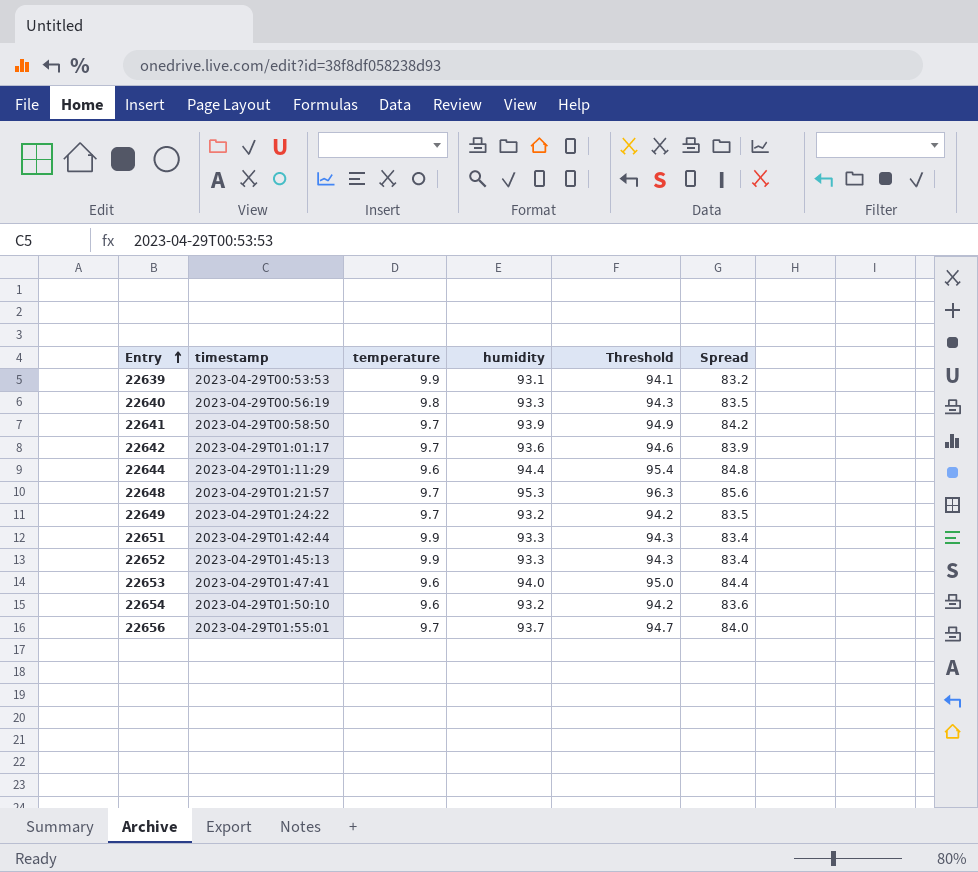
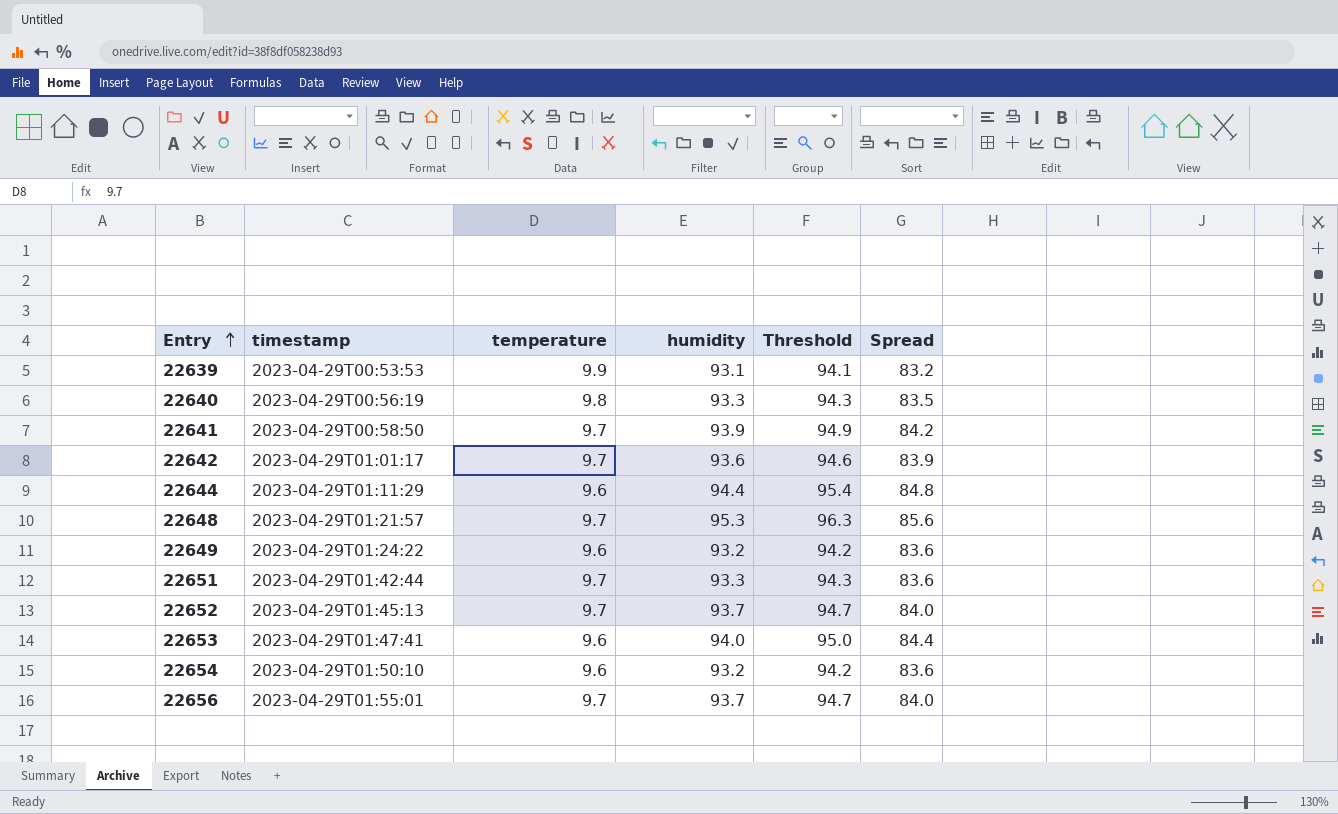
22649 | temperature: 9.7 -> 9.6
22649 | Spread: 83.5 -> 83.6
22651 | temperature: 9.9 -> 9.7
22651 | Spread: 83.4 -> 83.6
22652 | temperature: 9.9 -> 9.7
22652 | humidity: 93.3 -> 93.7
22652 | Threshold: 94.3 -> 94.7
22652 | Spread: 83.4 -> 84.0

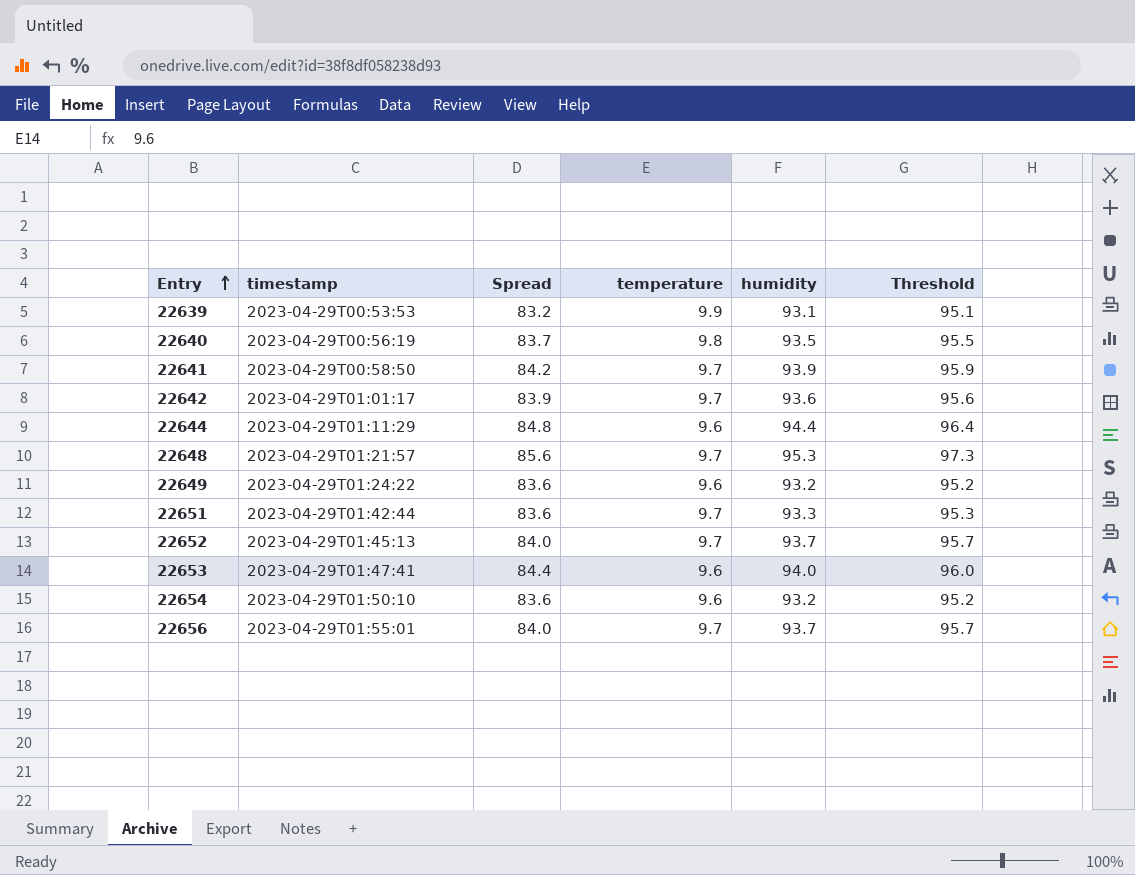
column Spread | position: 6 -> 3
column Threshold | formula: [humidity] + 1 -> [humidity] + 2
22640 | Spread: 83.5 -> 83.7
22640 | humidity: 93.3 -> 93.5

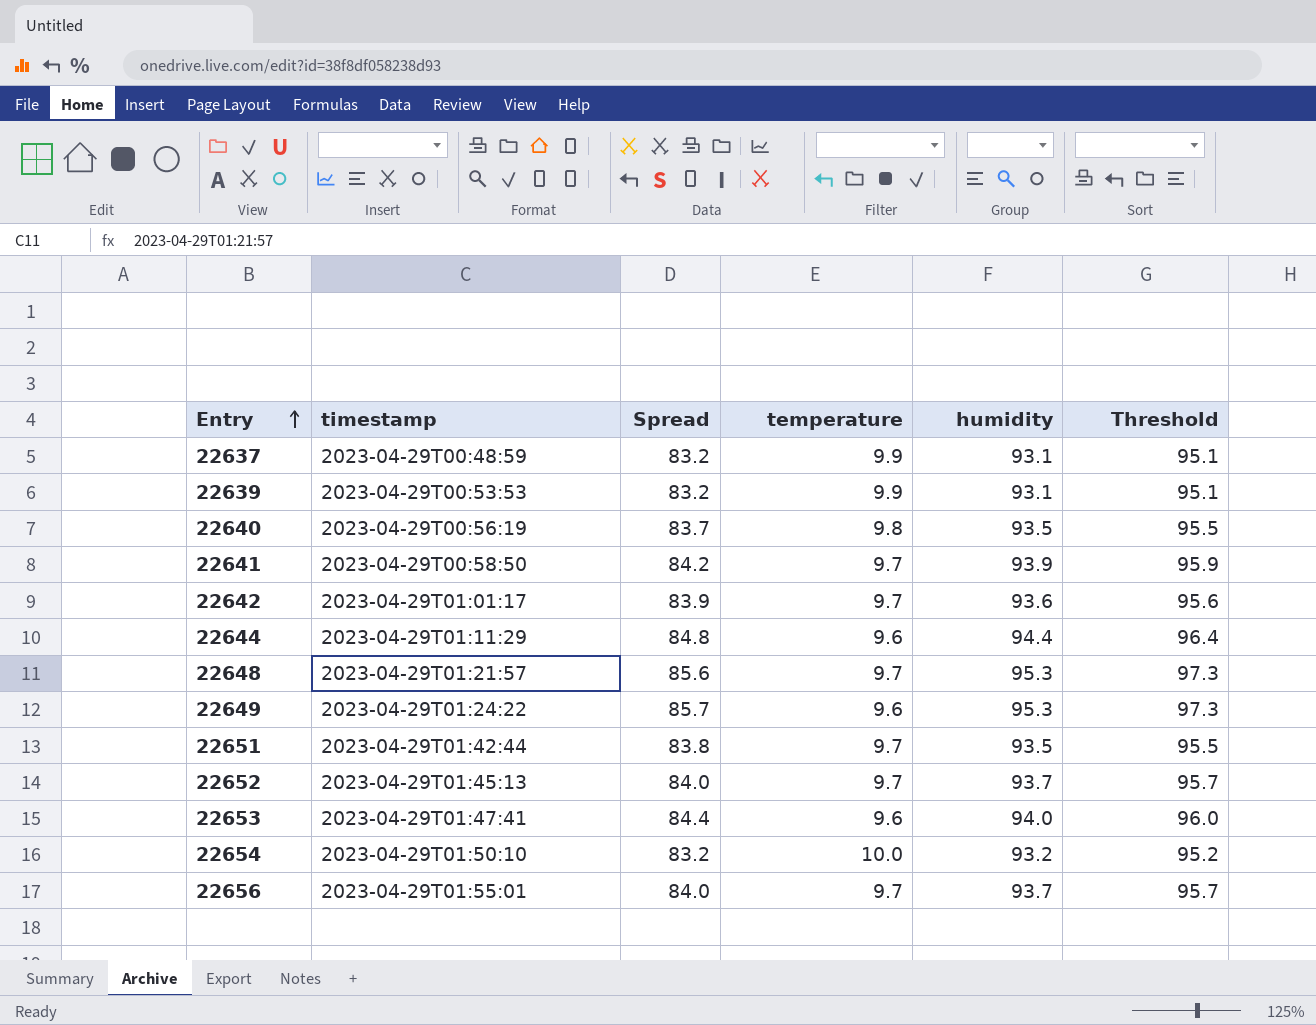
row 22637: none -> 2023-04-29T00:48:59 | 83.2 | 9.9 | 93.1 | 95.1
22649 | Spread: 83.6 -> 85.7
22649 | humidity: 93.2 -> 95.3
22649 | Threshold: 95.2 -> 97.3
22651 | Spread: 83.6 -> 83.8
22651 | humidity: 93.3 -> 93.5
22651 | Threshold: 95.3 -> 95.5
22654 | Spread: 83.6 -> 83.2
22654 | temperature: 9.6 -> 10.0

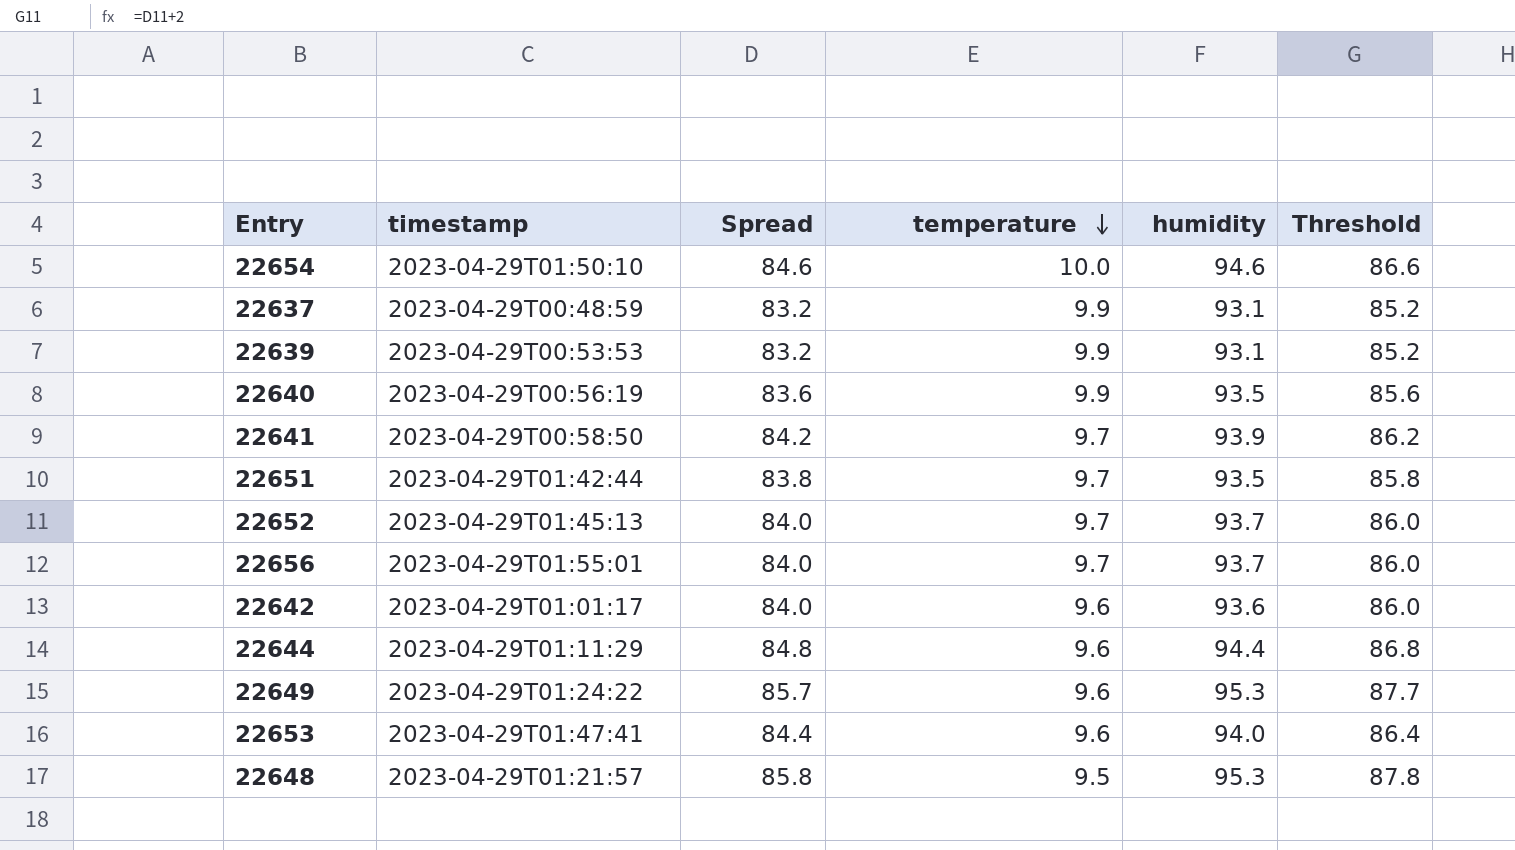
row order: Entry ascending -> temperature descending
column Threshold | formula: [humidity] + 2 -> [Spread] + 2
22654 | Spread: 83.2 -> 84.6
22654 | humidity: 93.2 -> 94.6
22640 | Spread: 83.7 -> 83.6
22640 | temperature: 9.8 -> 9.9
22642 | Spread: 83.9 -> 84.0
22642 | temperature: 9.7 -> 9.6
22648 | Spread: 85.6 -> 85.8
22648 | temperature: 9.7 -> 9.5

